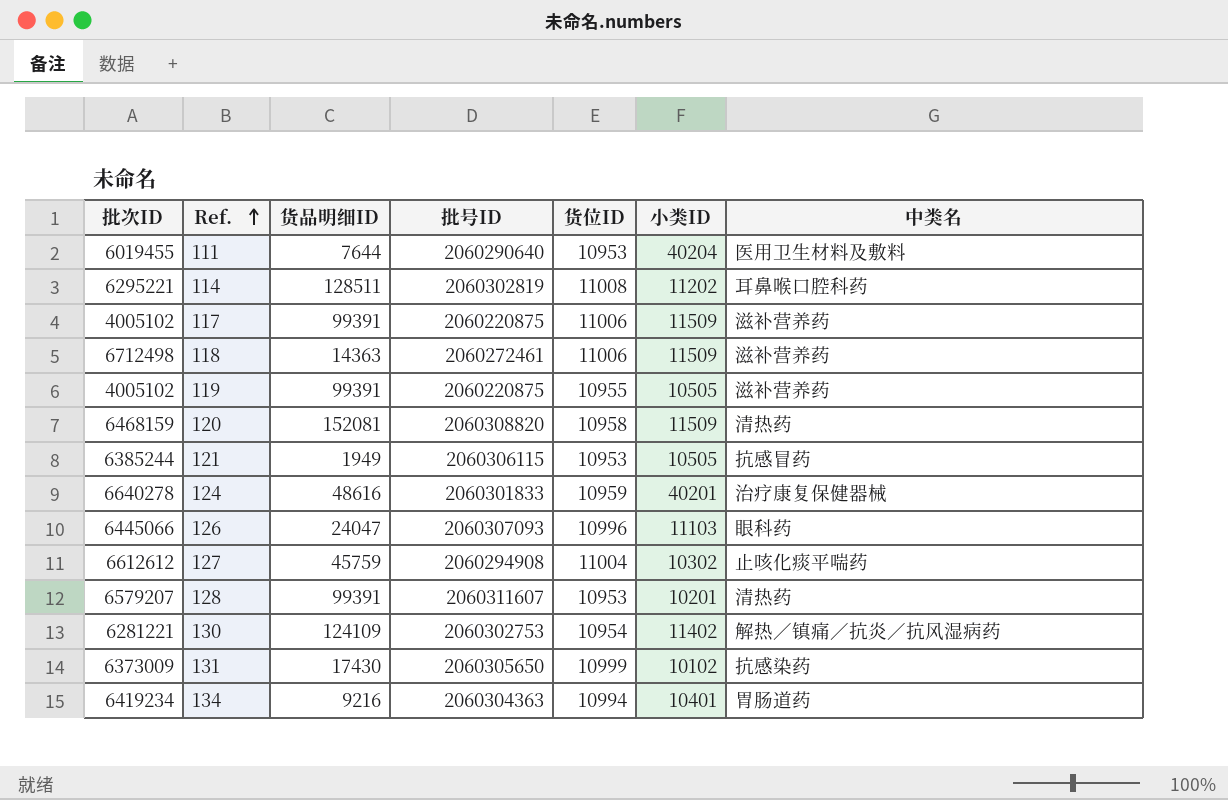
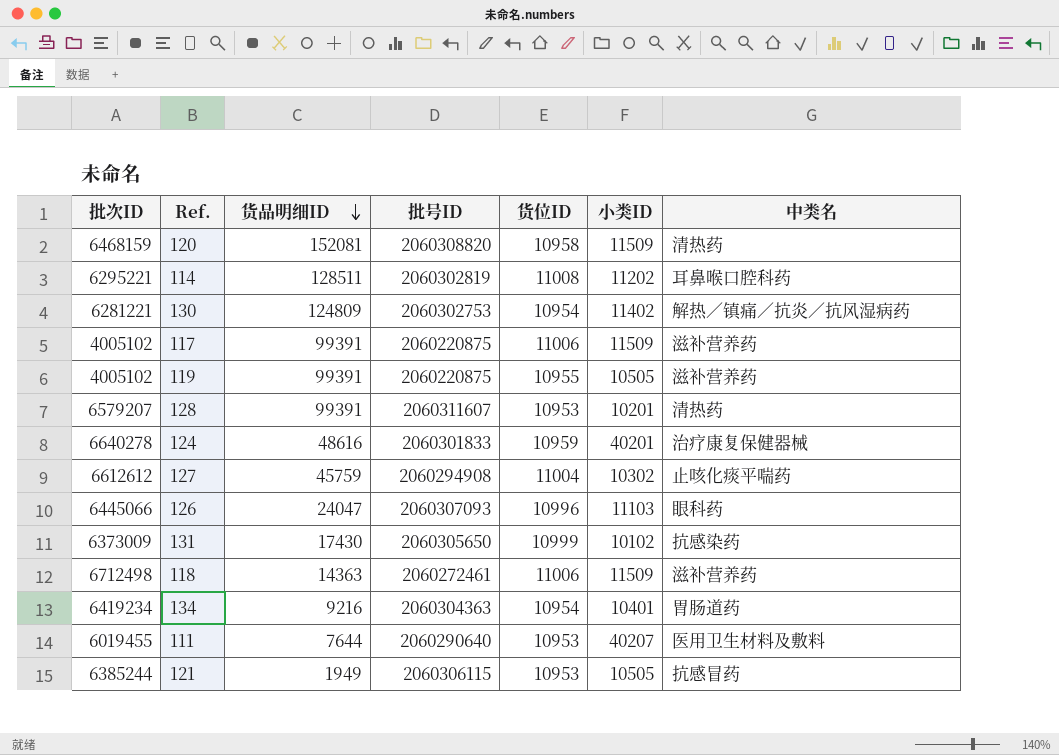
row order: Ref. ascending -> 货品明细ID descending
130 | 货品明细ID: 124109 -> 124809
134 | 货位ID: 10994 -> 10954
111 | 小类ID: 40204 -> 40207

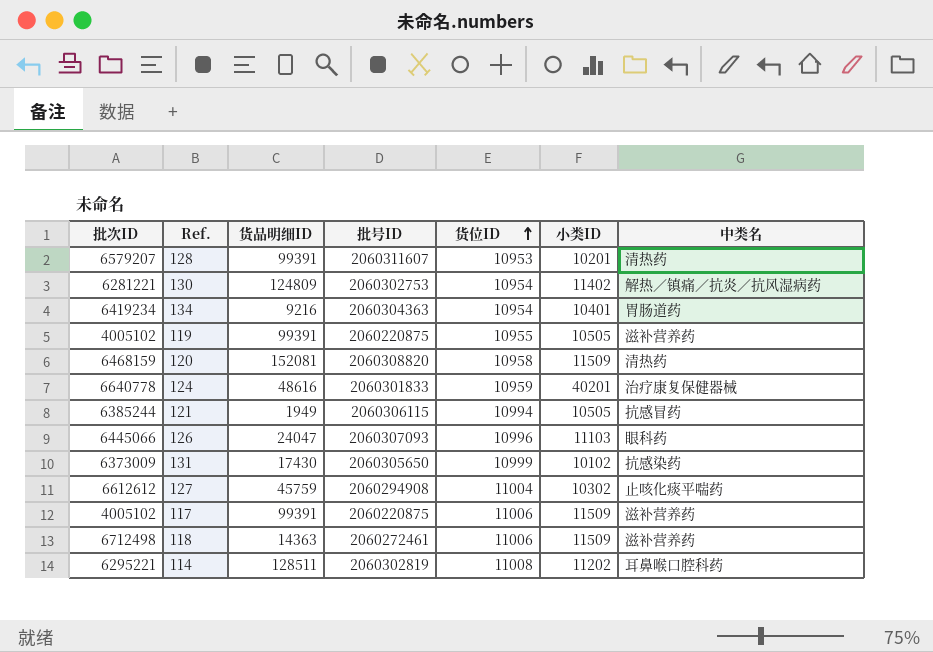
row order: 货品明细ID descending -> 货位ID ascending
row 111: 6019455 | 7644 | 2060290640 | 10953 | 40207 | 医用卫生材料及敷料 -> none
124 | 批次ID: 6640278 -> 6640778
121 | 货位ID: 10953 -> 10994

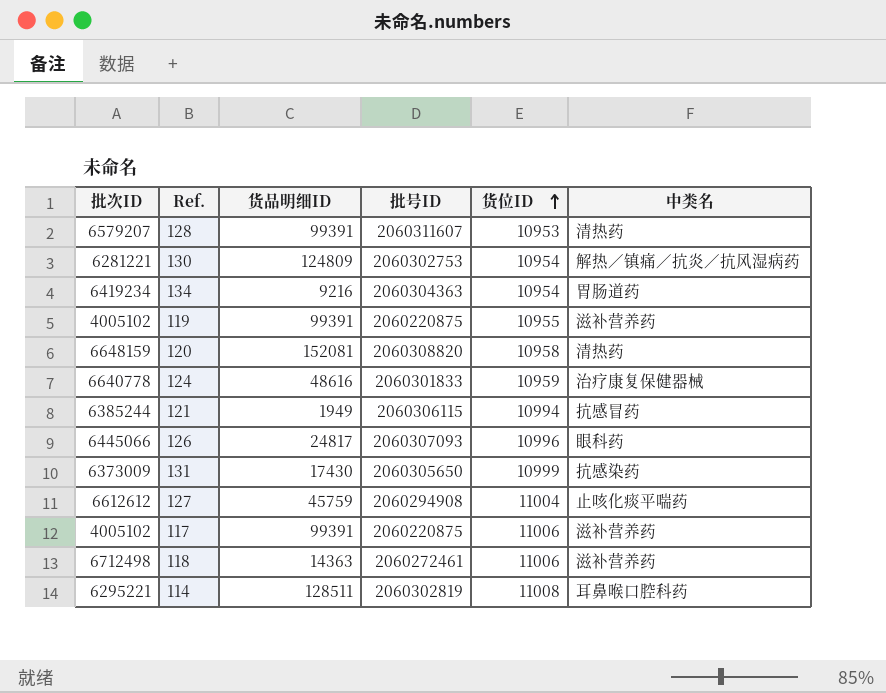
column 小类ID | position: 6 -> none
120 | 批次ID: 6468159 -> 6648159
126 | 货品明细ID: 24047 -> 24817

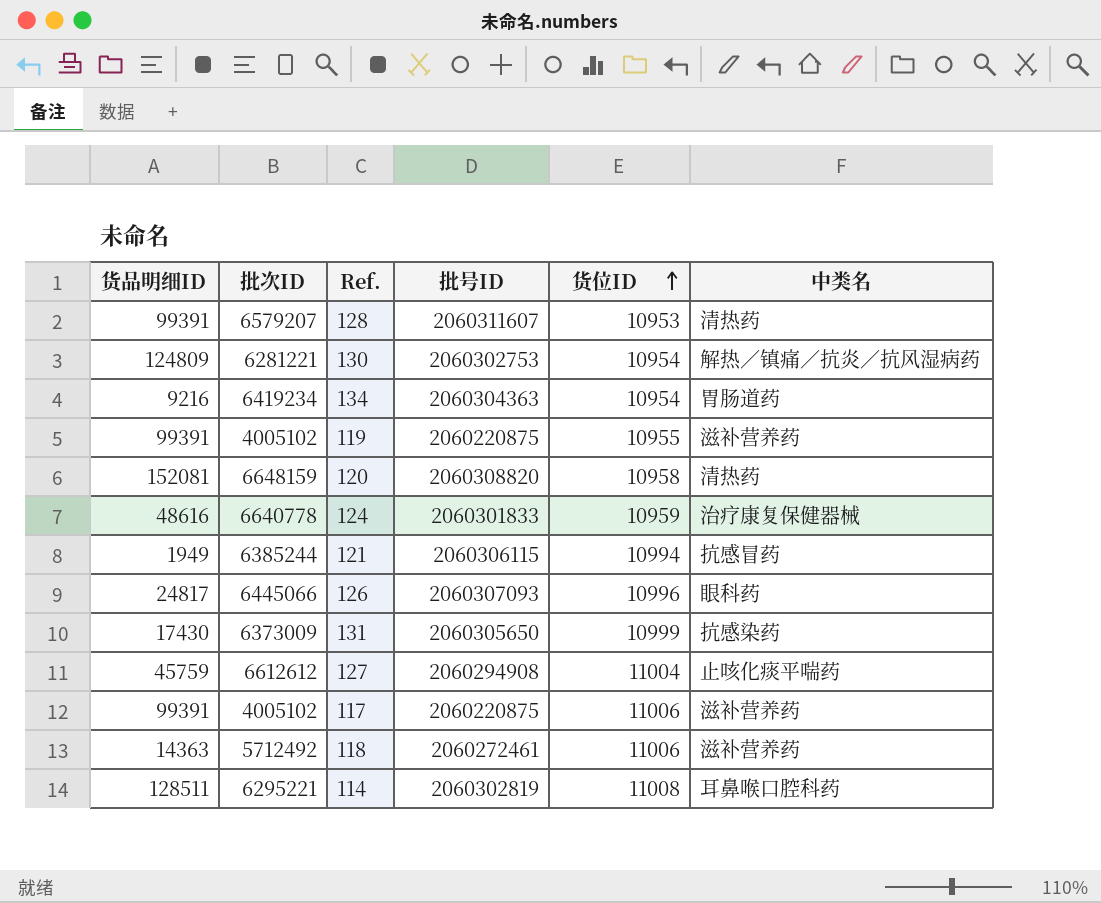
column 货品明细ID | position: 3 -> 1
118 | 批次ID: 6712498 -> 5712492

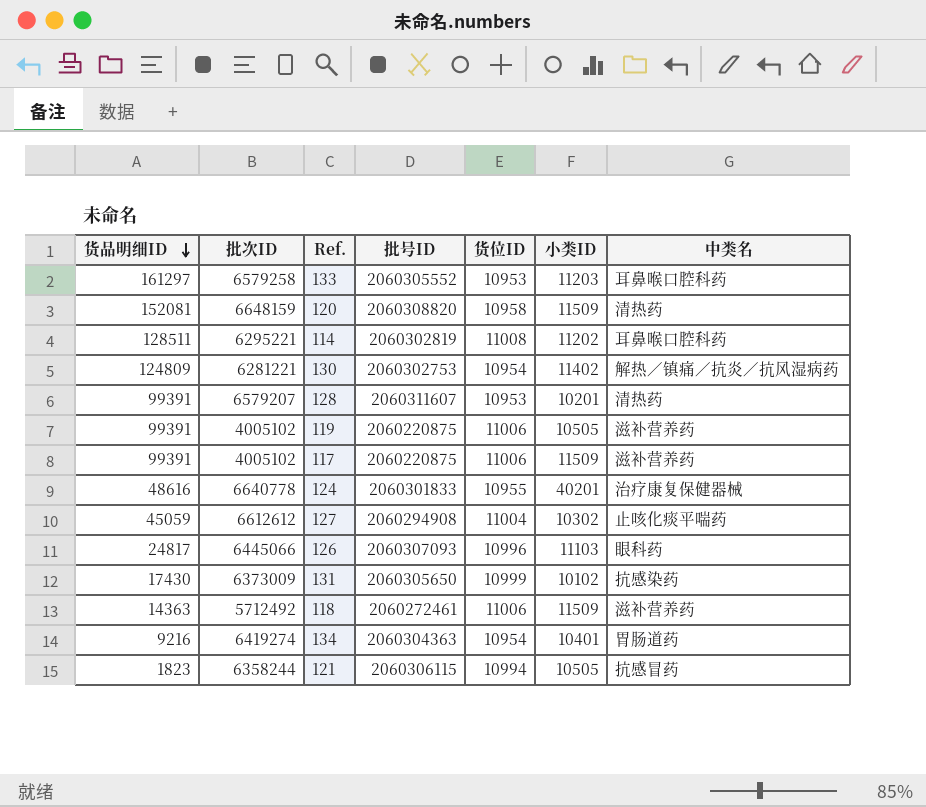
row order: 货位ID ascending -> 货品明细ID descending
column 小类ID | position: none -> 6
row 133: none -> 161297 | 6579258 | 2060305552 | 10953 | 11203 | 耳鼻喉口腔科药
119 | 货位ID: 10955 -> 11006
124 | 货位ID: 10959 -> 10955
127 | 货品明细ID: 45759 -> 45059
134 | 批次ID: 6419234 -> 6419274
121 | 货品明细ID: 1949 -> 1823
121 | 批次ID: 6385244 -> 6358244

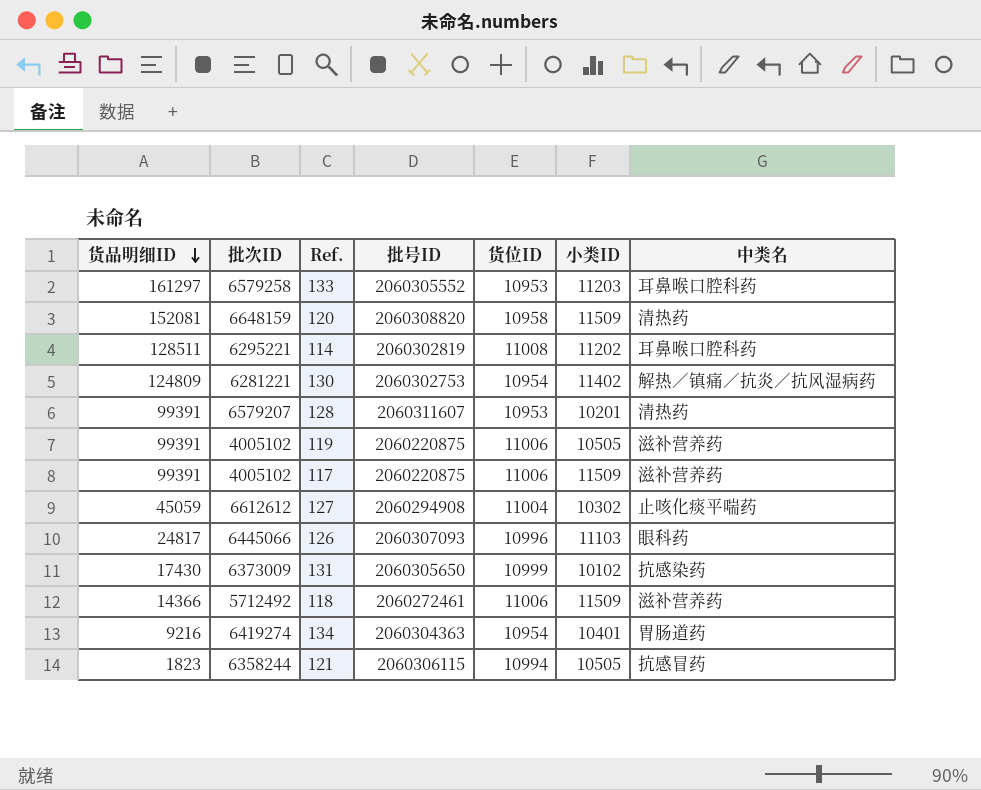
row 124: 48616 | 6640778 | 2060301833 | 10955 | 40201 | 治疗康复保健器械 -> none
118 | 货品明细ID: 14363 -> 14366

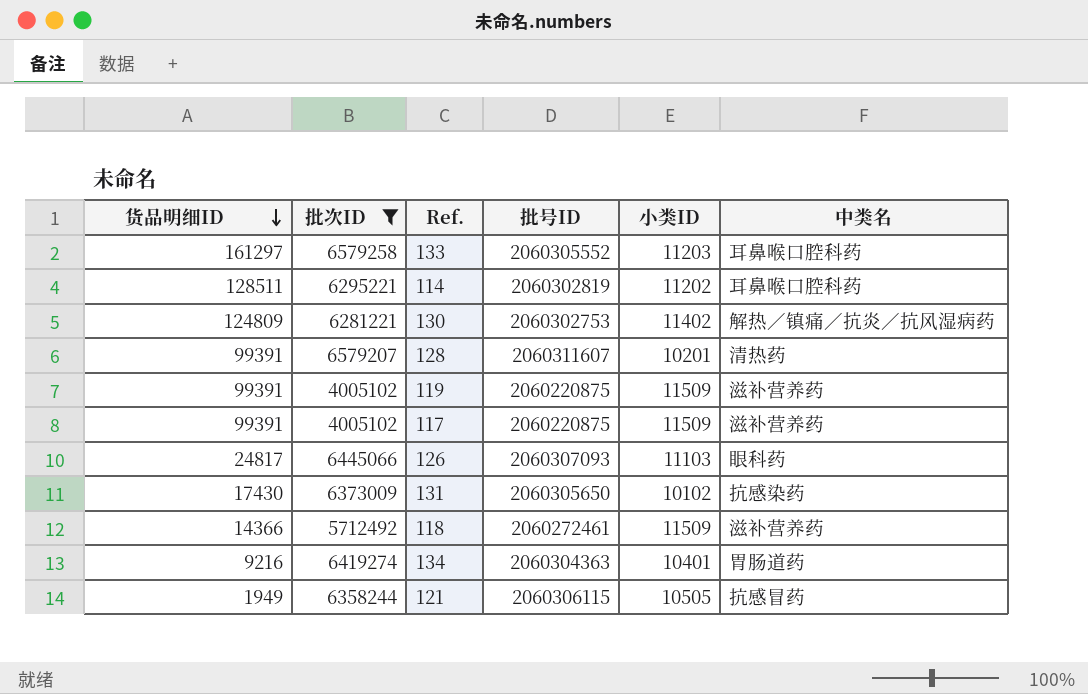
filter: none -> 批次ID <= 6579258
column 货位ID | position: 5 -> none
119 | 小类ID: 10505 -> 11509
121 | 货品明细ID: 1823 -> 1949

